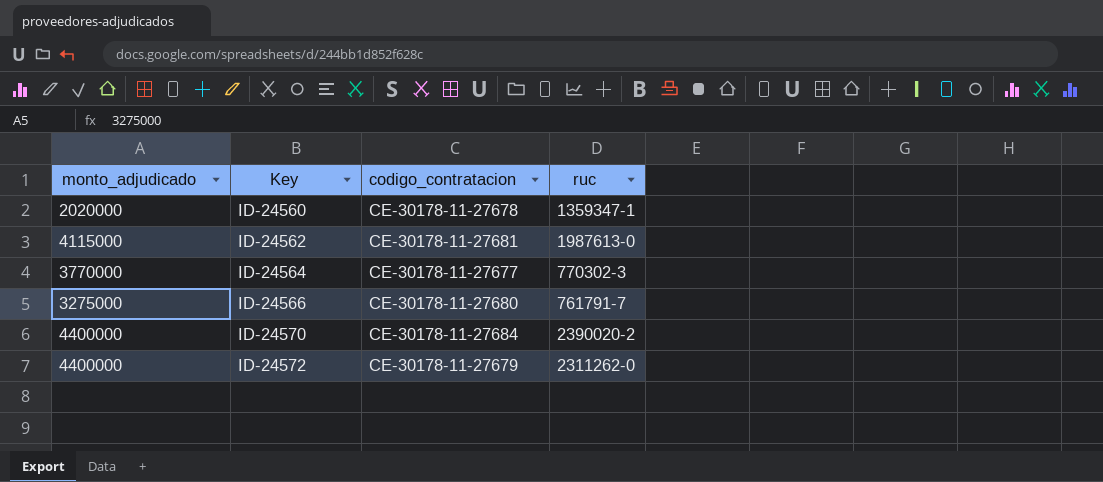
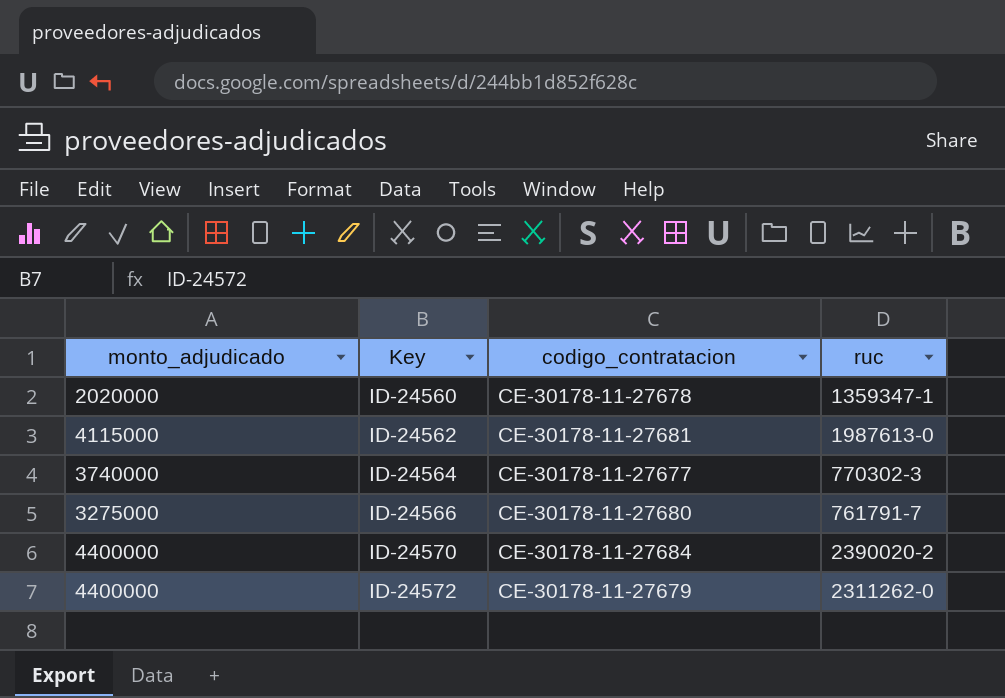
ID-24564 | monto_adjudicado: 3770000 -> 3740000

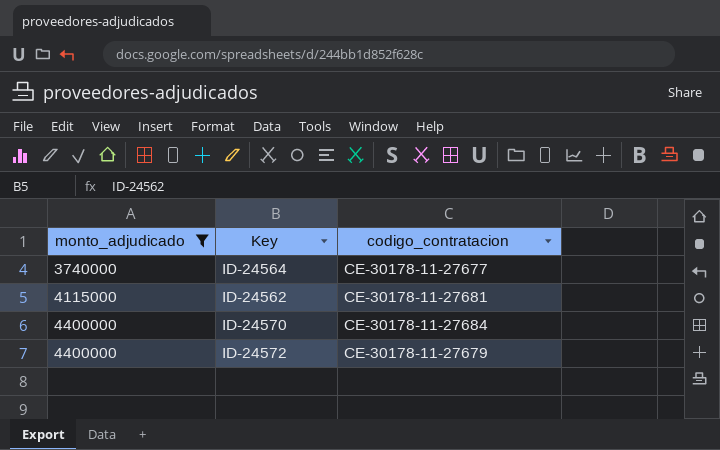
filter: none -> monto_adjudicado >= 3740000
row order: Key ascending -> monto_adjudicado ascending
column ruc | position: 4 -> none

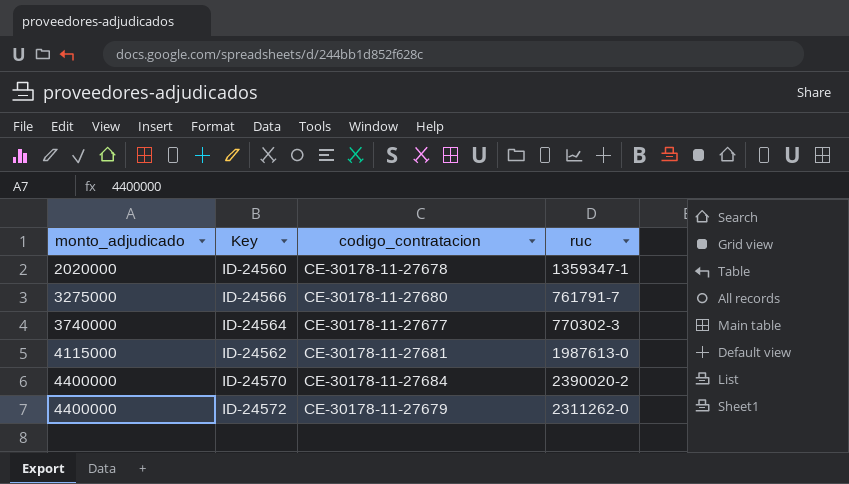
filter: monto_adjudicado >= 3740000 -> none
column ruc | position: none -> 4

